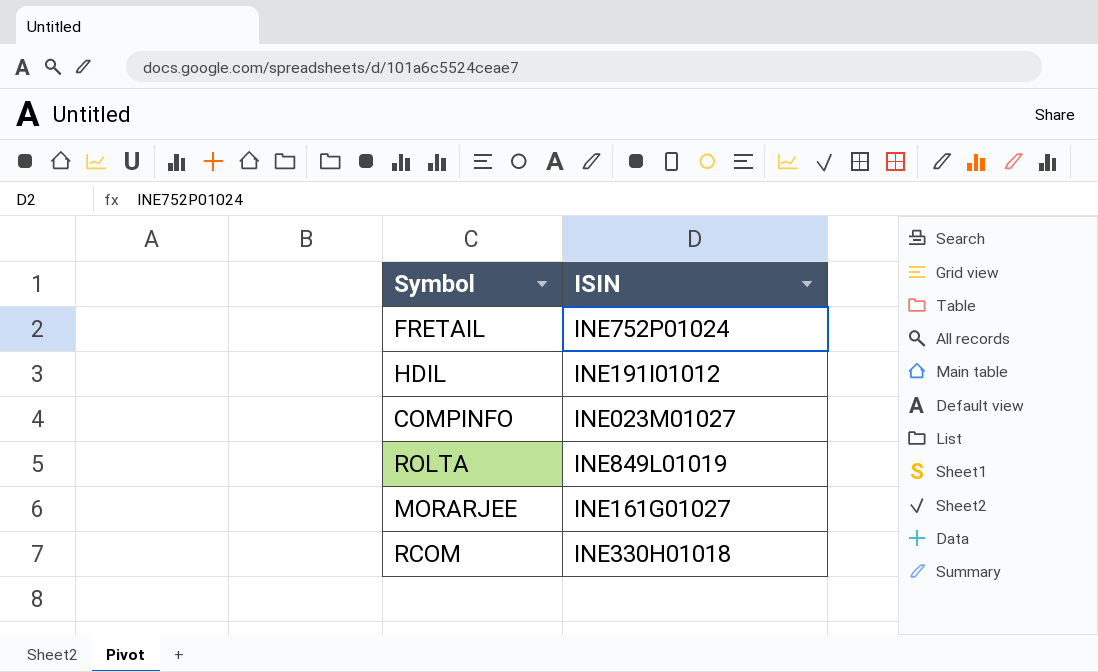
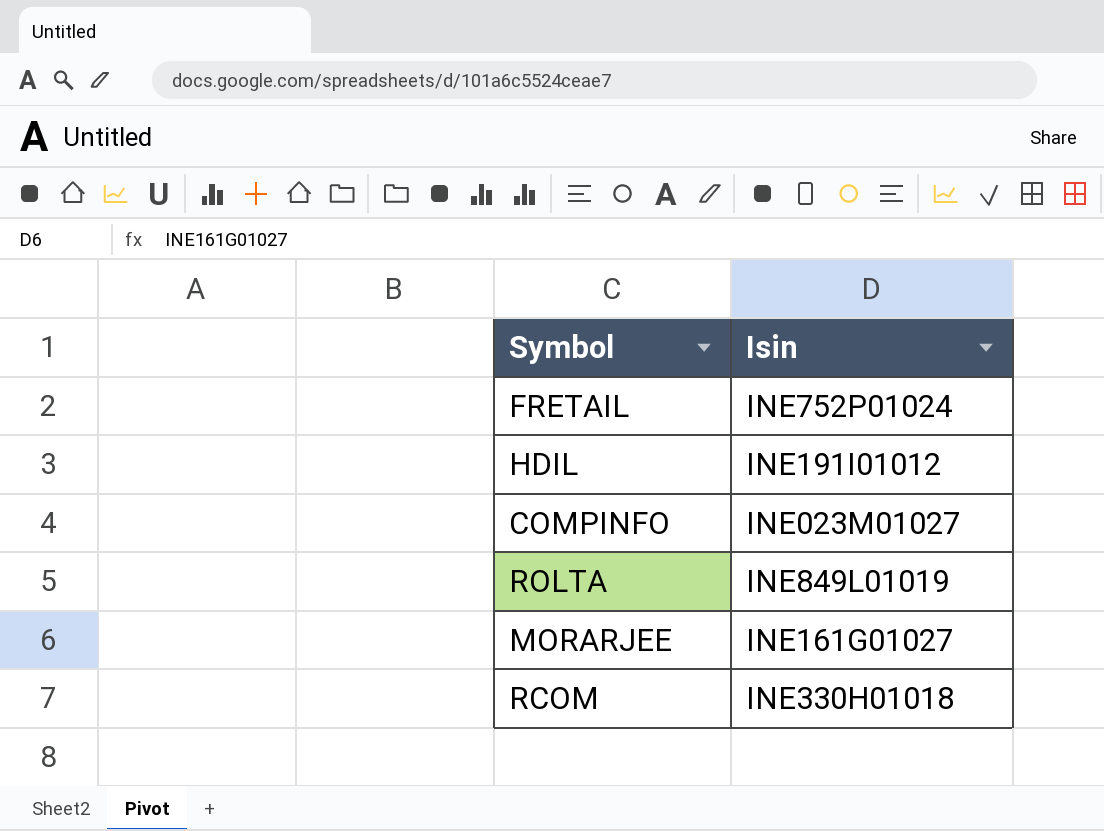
column name: ISIN -> Isin

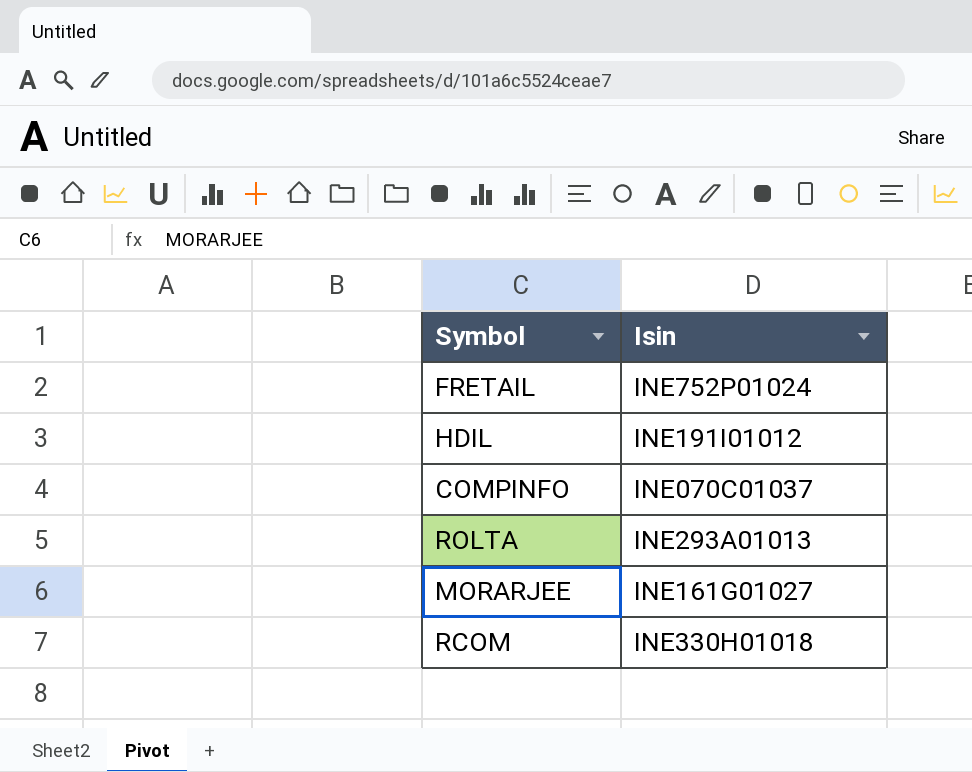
COMPINFO | Isin: INE023M01027 -> INE070C01037
ROLTA | Isin: INE849L01019 -> INE293A01013

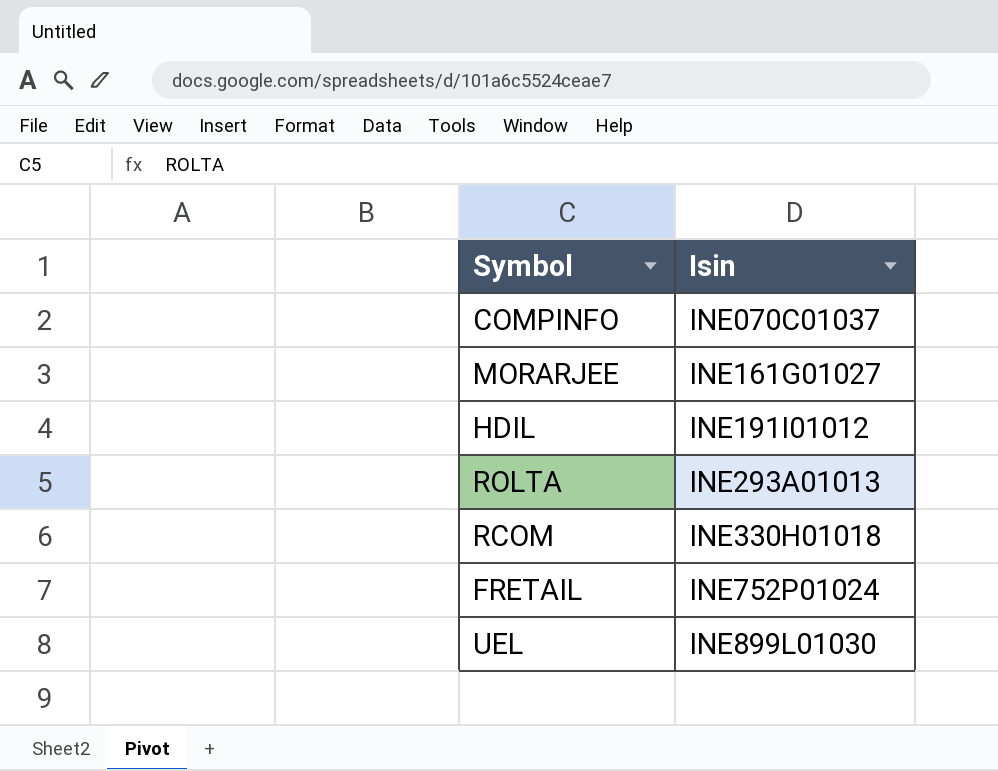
row order: none -> Isin ascending
row UEL: none -> INE899L01030

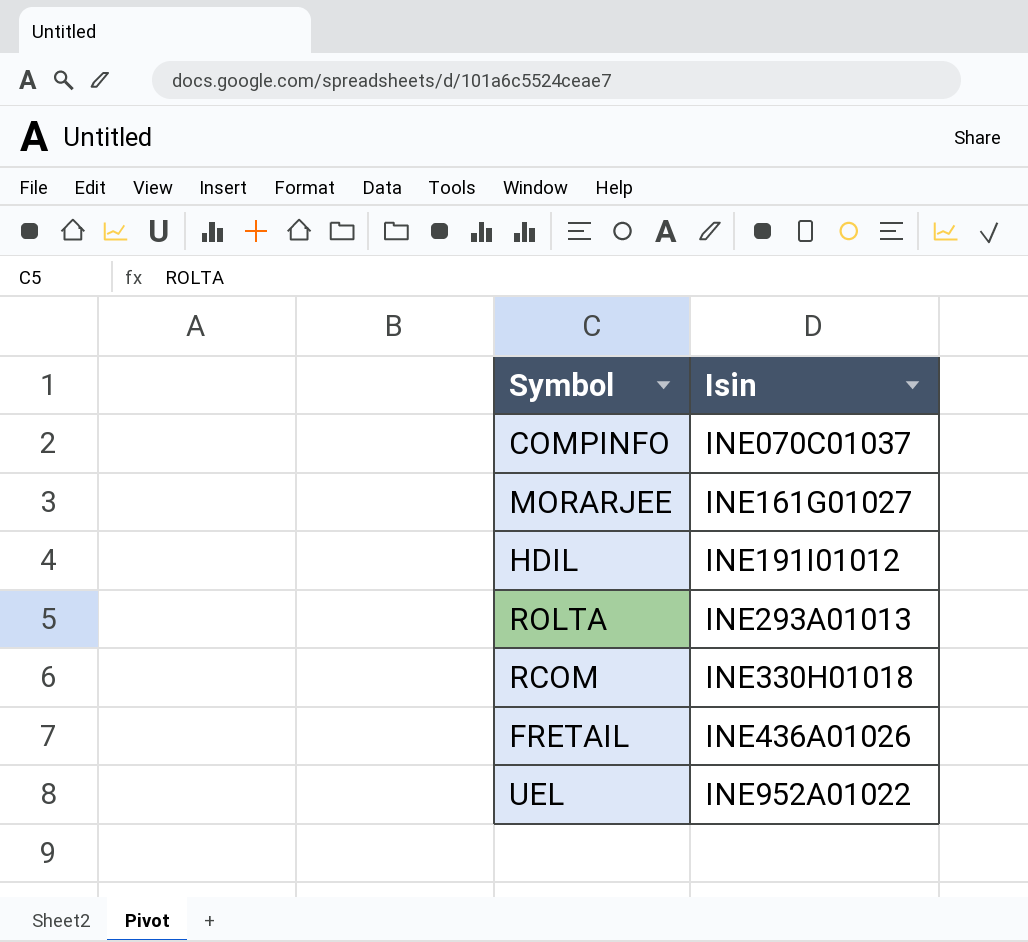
FRETAIL | Isin: INE752P01024 -> INE436A01026
UEL | Isin: INE899L01030 -> INE952A01022

